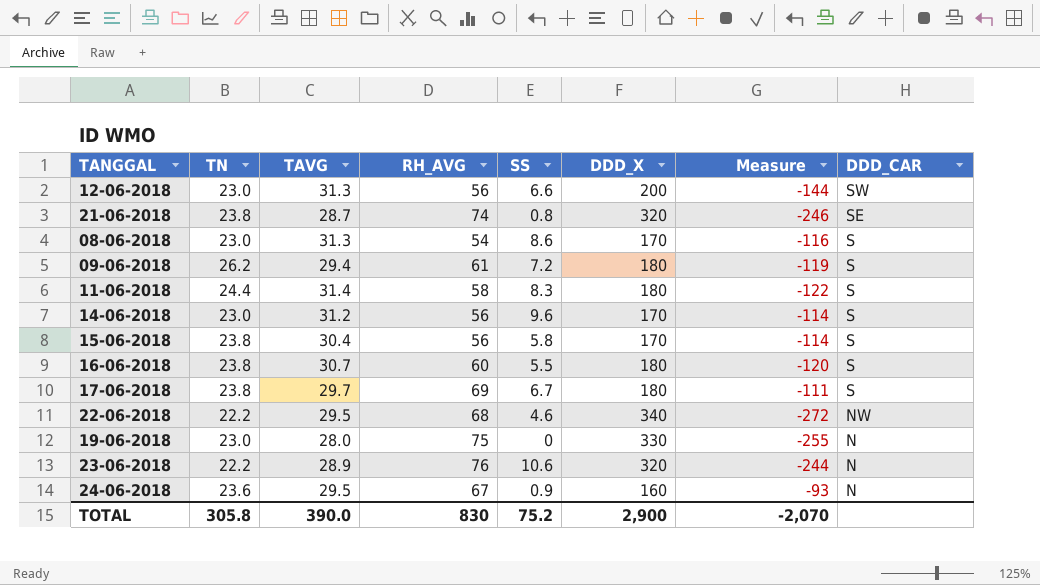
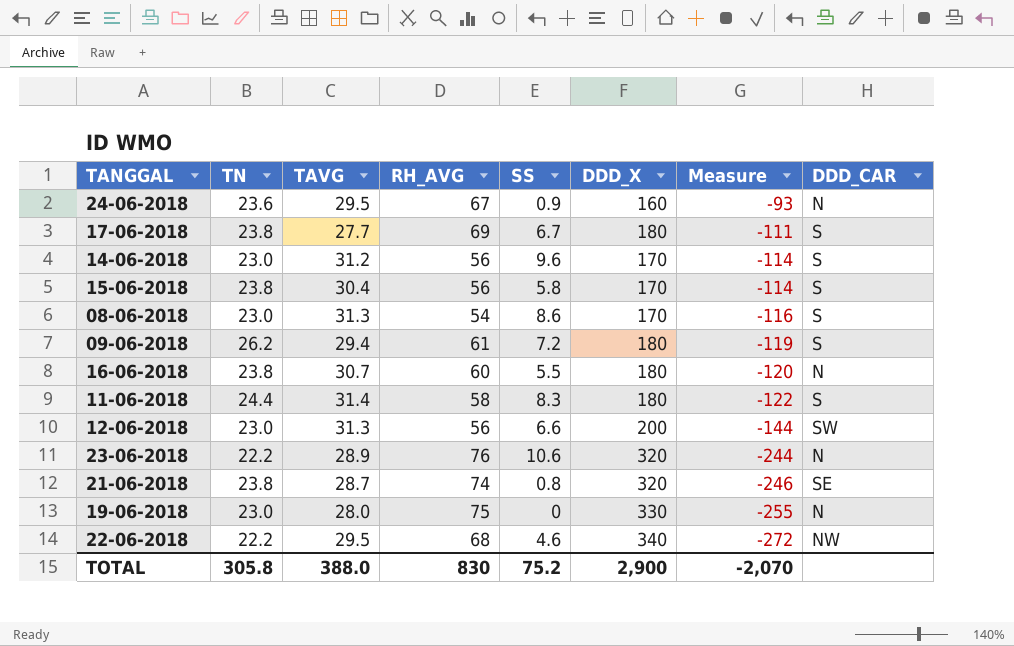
row order: DDD_CAR descending -> Measure descending
17-06-2018 | TAVG: 29.7 -> 27.7
16-06-2018 | DDD_CAR: S -> N
TOTAL | TAVG: 390.0 -> 388.0

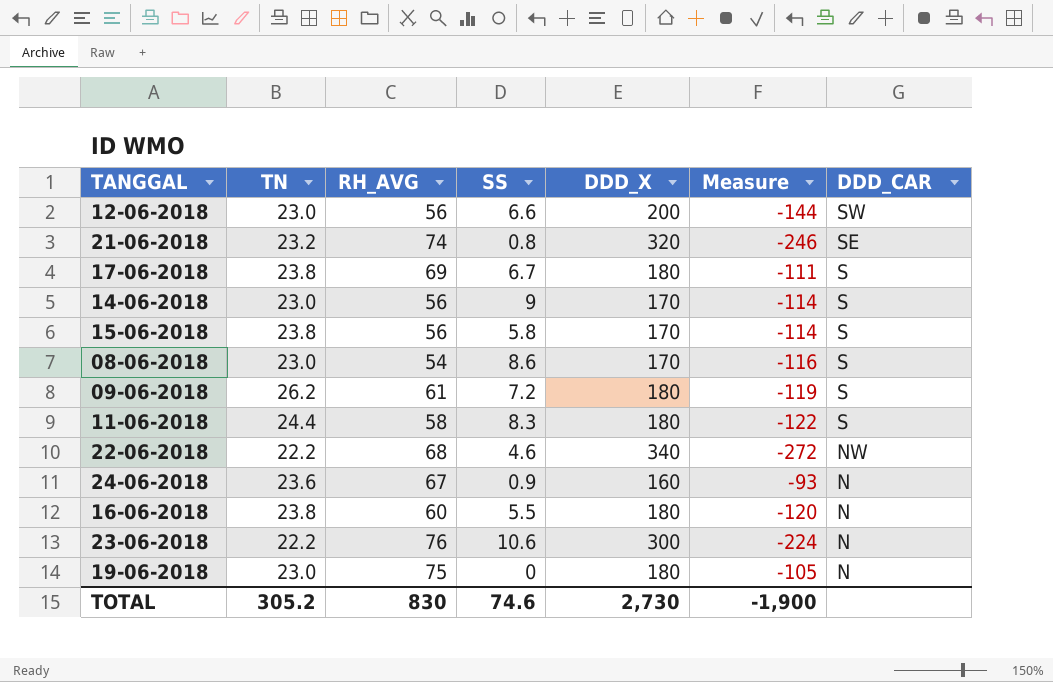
row order: Measure descending -> DDD_CAR descending
column TAVG | position: 3 -> none
21-06-2018 | TN: 23.8 -> 23.2
14-06-2018 | SS: 9.6 -> 9
23-06-2018 | DDD_X: 320 -> 300
23-06-2018 | Measure: -244 -> -224
19-06-2018 | DDD_X: 330 -> 180
19-06-2018 | Measure: -255 -> -105
TOTAL | TN: 305.8 -> 305.2
TOTAL | SS: 75.2 -> 74.6
TOTAL | DDD_X: 2,900 -> 2,730
TOTAL | Measure: -2,070 -> -1,900

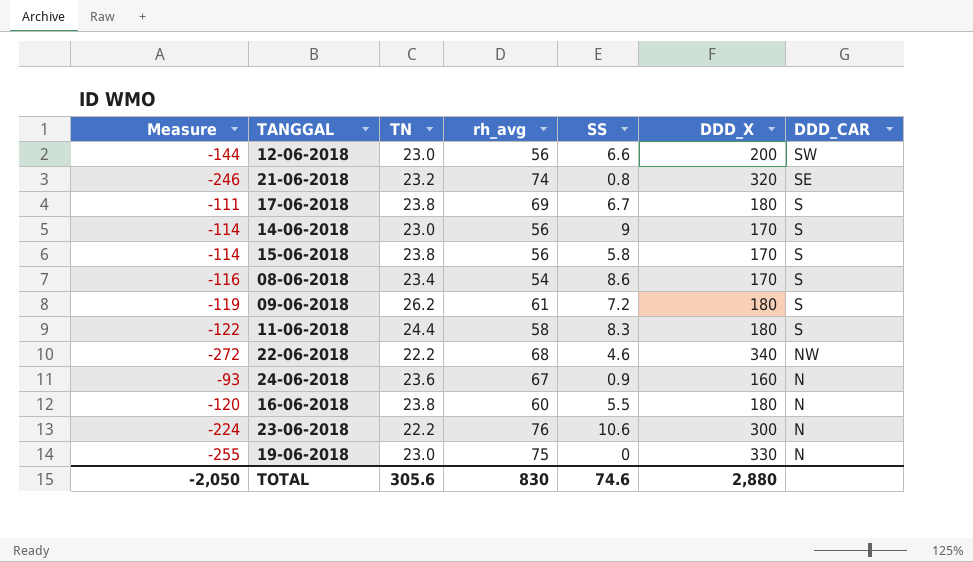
column Measure | position: 6 -> 1
column name: RH_AVG -> rh_avg
08-06-2018 | TN: 23.0 -> 23.4
19-06-2018 | Measure: -105 -> -255
19-06-2018 | DDD_X: 180 -> 330
TOTAL | Measure: -1,900 -> -2,050
TOTAL | TN: 305.2 -> 305.6
TOTAL | DDD_X: 2,730 -> 2,880

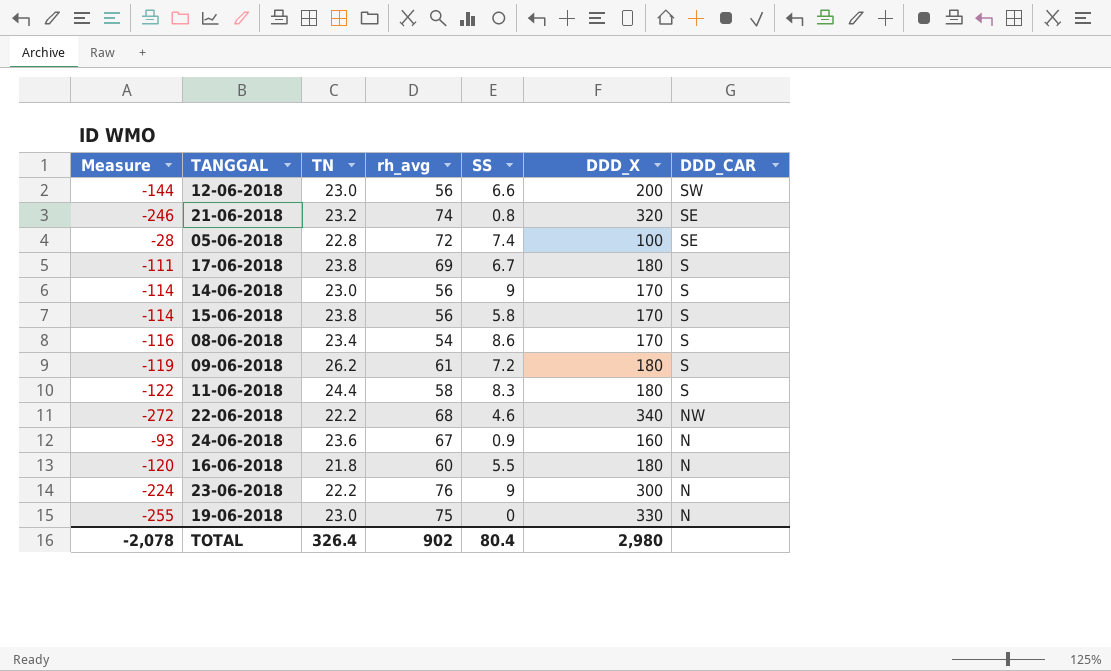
row 05-06-2018: none -> -28 | 22.8 | 72 | 7.4 | 100 | SE
16-06-2018 | TN: 23.8 -> 21.8
23-06-2018 | SS: 10.6 -> 9
TOTAL | Measure: -2,050 -> -2,078
TOTAL | TN: 305.6 -> 326.4
TOTAL | rh_avg: 830 -> 902
TOTAL | SS: 74.6 -> 80.4
TOTAL | DDD_X: 2,880 -> 2,980

